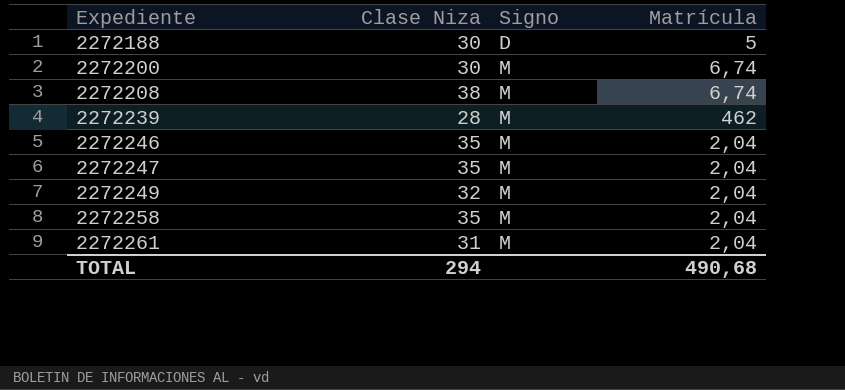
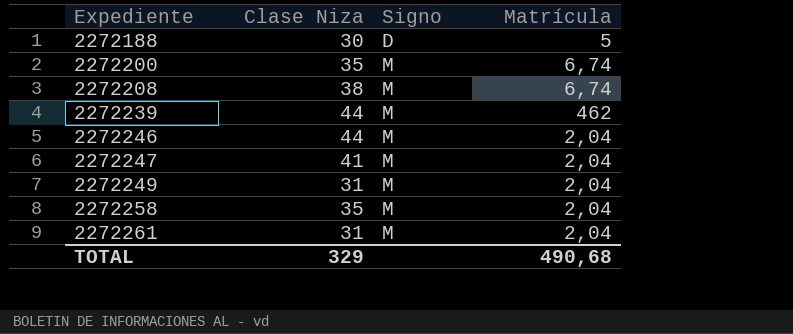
2272200 | Clase Niza: 30 -> 35
2272239 | Clase Niza: 28 -> 44
2272246 | Clase Niza: 35 -> 44
2272247 | Clase Niza: 35 -> 41
2272249 | Clase Niza: 32 -> 31
TOTAL | Clase Niza: 294 -> 329

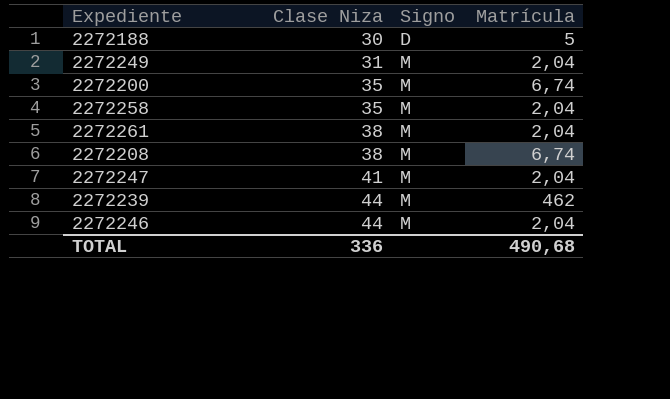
row order: Expediente ascending -> Clase Niza ascending
2272261 | Clase Niza: 31 -> 38
TOTAL | Clase Niza: 329 -> 336

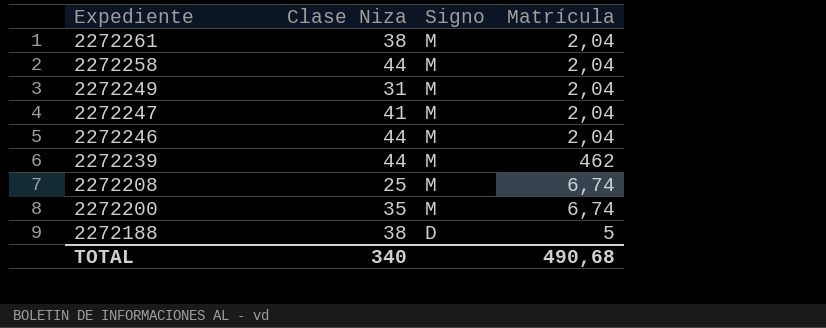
row order: Clase Niza ascending -> Expediente descending
2272258 | Clase Niza: 35 -> 44
2272208 | Clase Niza: 38 -> 25
2272188 | Clase Niza: 30 -> 38
TOTAL | Clase Niza: 336 -> 340

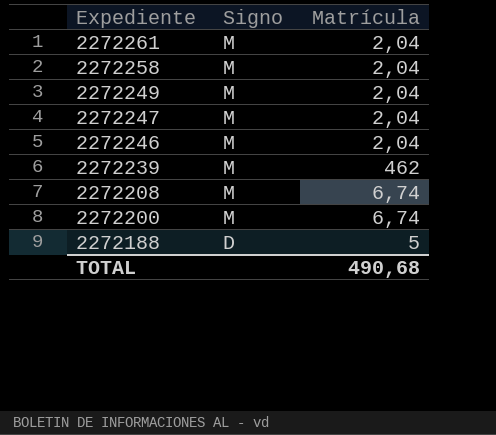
column Clase Niza | position: 2 -> none

